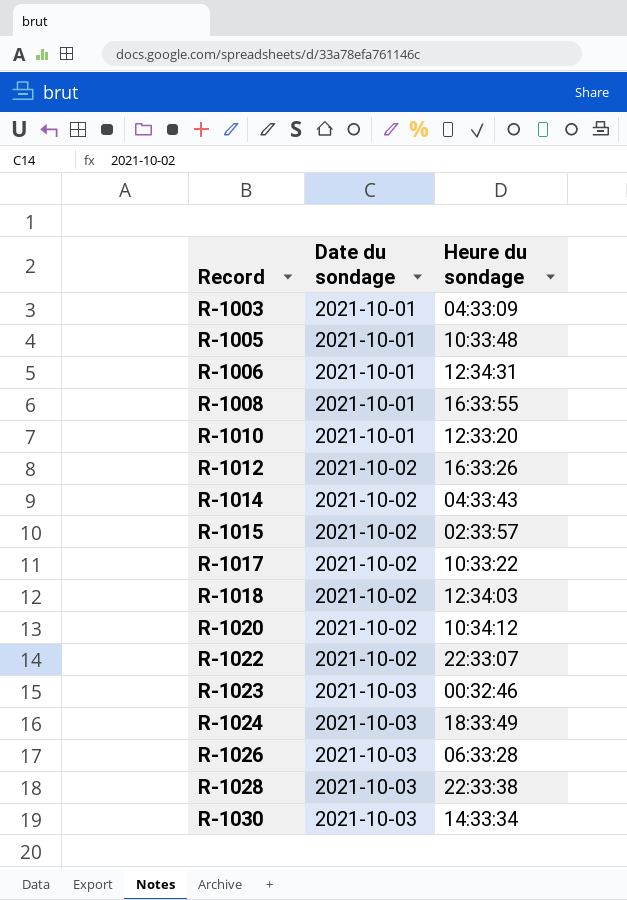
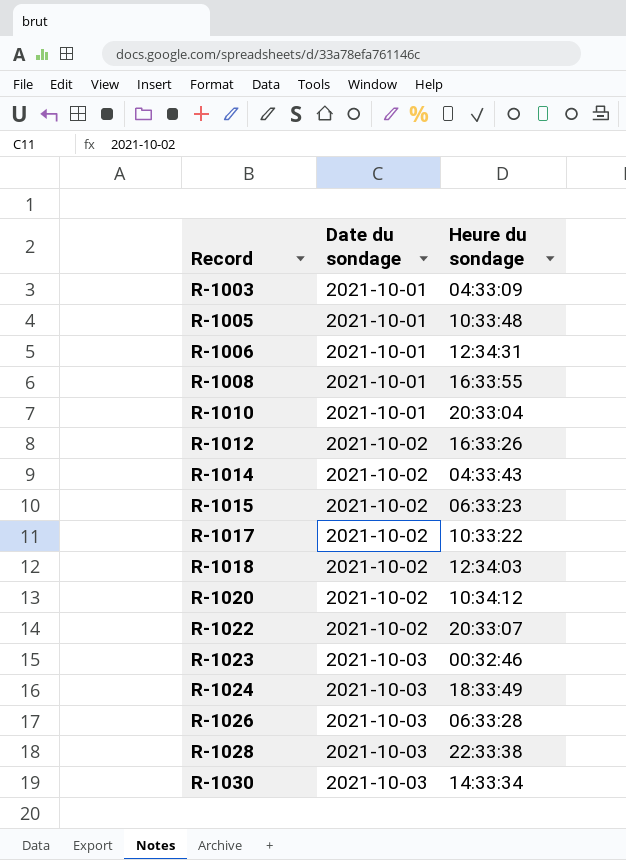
R-1010 | Heure du sondage: 12:33:20 -> 20:33:04
R-1015 | Heure du sondage: 02:33:57 -> 06:33:23
R-1022 | Heure du sondage: 22:33:07 -> 20:33:07

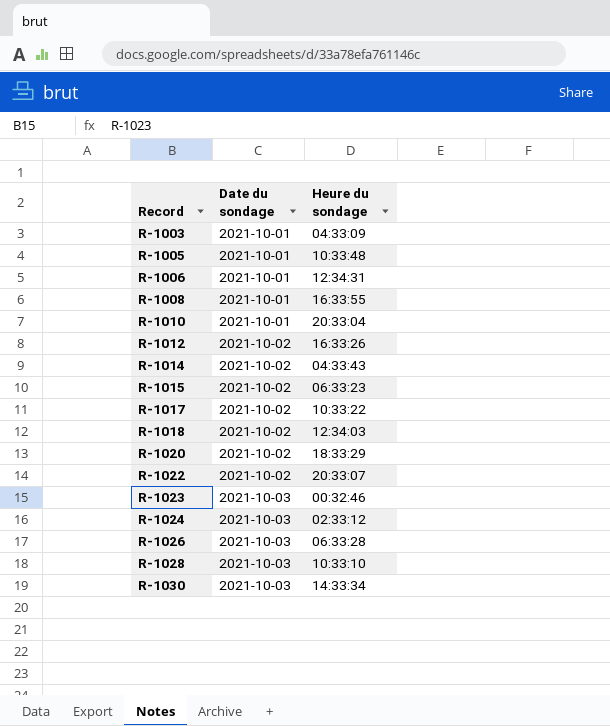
R-1020 | Heure du sondage: 10:34:12 -> 18:33:29
R-1024 | Heure du sondage: 18:33:49 -> 02:33:12
R-1028 | Heure du sondage: 22:33:38 -> 10:33:10

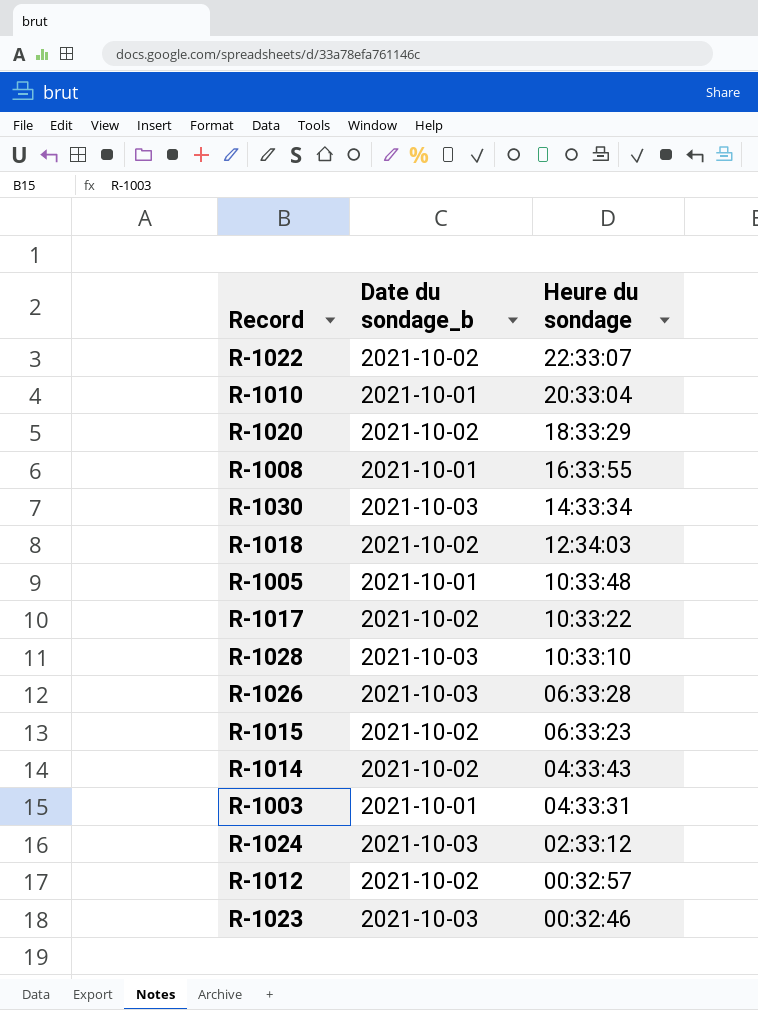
row order: Record ascending -> Heure du sondage descending
column name: Date du sondage -> Date du sondage_b
row R-1006: 2021-10-01 | 12:34:31 -> none
R-1022 | Heure du sondage: 20:33:07 -> 22:33:07
R-1003 | Heure du sondage: 04:33:09 -> 04:33:31
R-1012 | Heure du sondage: 16:33:26 -> 00:32:57

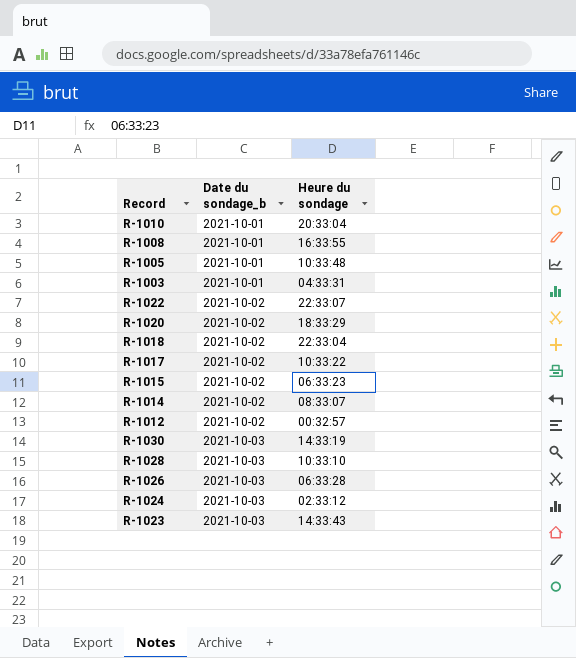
row order: Heure du sondage descending -> Date du sondage_b ascending
R-1018 | Heure du sondage: 12:34:03 -> 22:33:04
R-1014 | Heure du sondage: 04:33:43 -> 08:33:07
R-1030 | Heure du sondage: 14:33:34 -> 14:33:19
R-1023 | Heure du sondage: 00:32:46 -> 14:33:43

